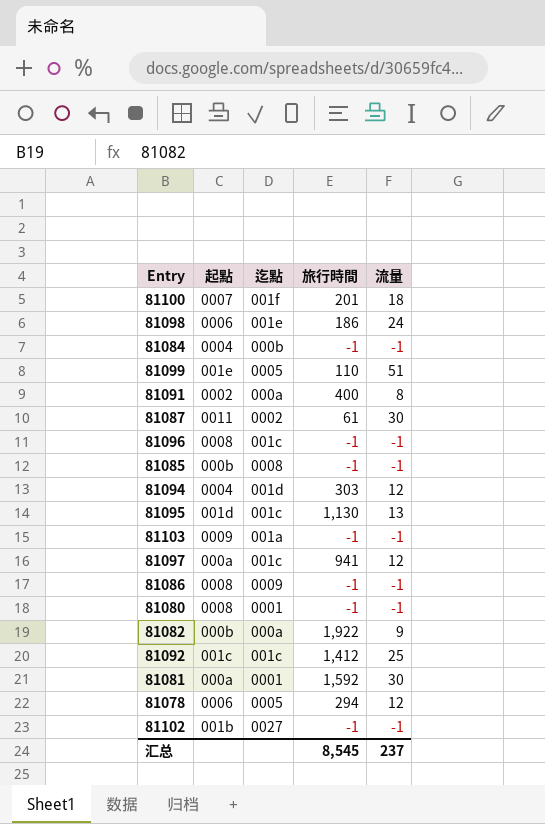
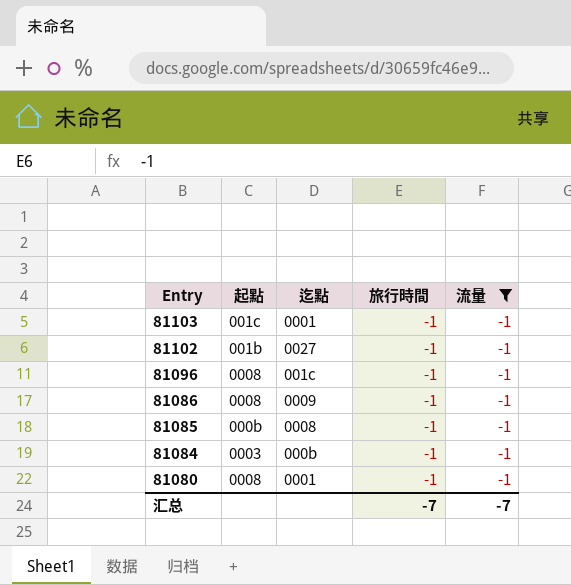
filter: none -> 流量 = -1
row order: none -> Entry descending
81103 | 起點: 0009 -> 001c
81103 | 迄點: 001a -> 0001
81084 | 起點: 0004 -> 0003
汇总 | 旅行時間: 8,545 -> -7
汇总 | 流量: 237 -> -7

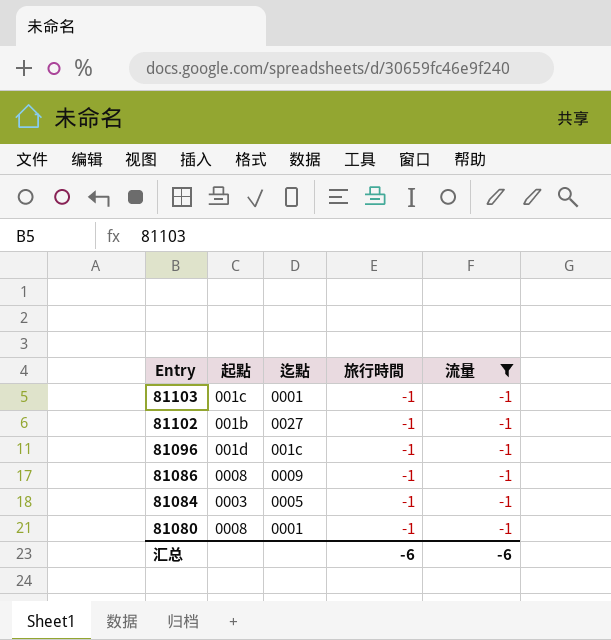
row 81085: 000b | 0008 | -1 | -1 -> none
81096 | 起點: 0008 -> 001d
81084 | 迄點: 000b -> 0005
汇总 | 旅行時間: -7 -> -6
汇总 | 流量: -7 -> -6

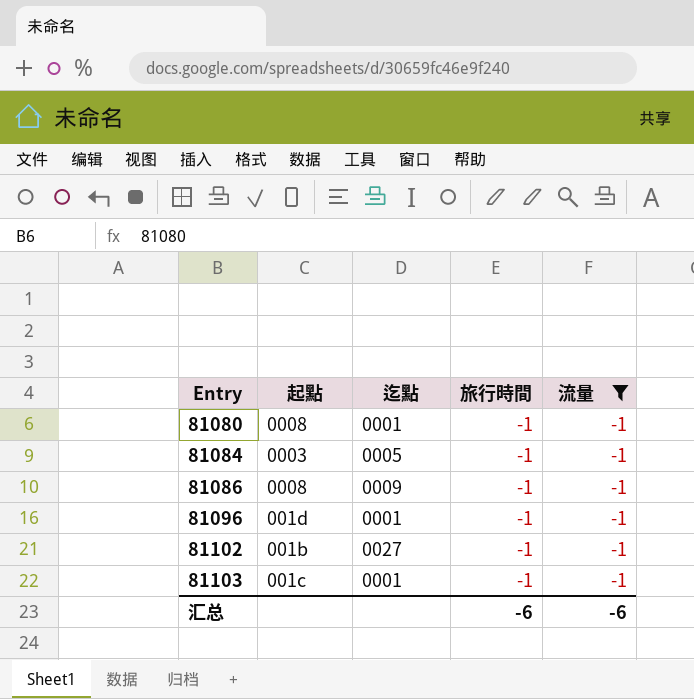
row order: Entry descending -> Entry ascending
81096 | 迄點: 001c -> 0001

